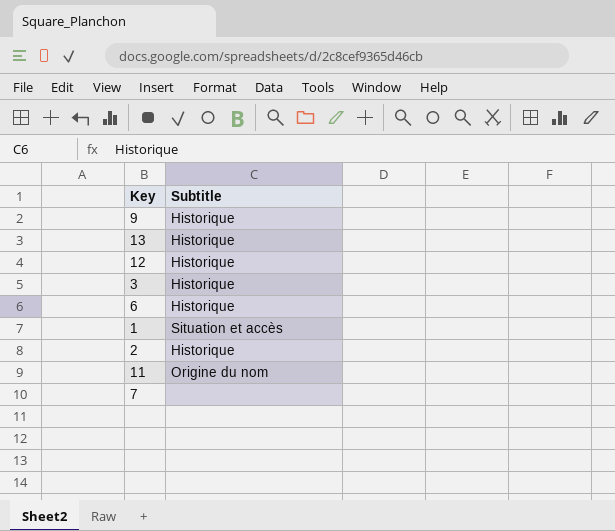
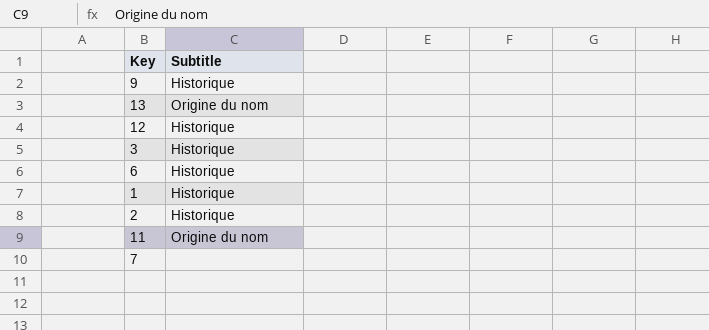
13 | Subtitle: Historique -> Origine du nom
1 | Subtitle: Situation et accès -> Historique

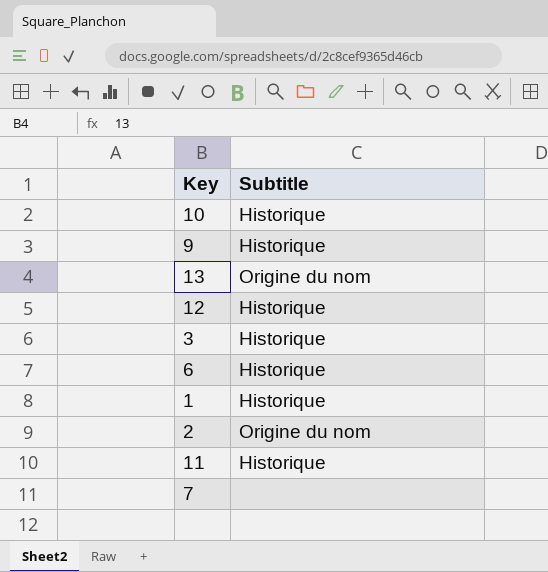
row 10: none -> Historique
2 | Subtitle: Historique -> Origine du nom
11 | Subtitle: Origine du nom -> Historique

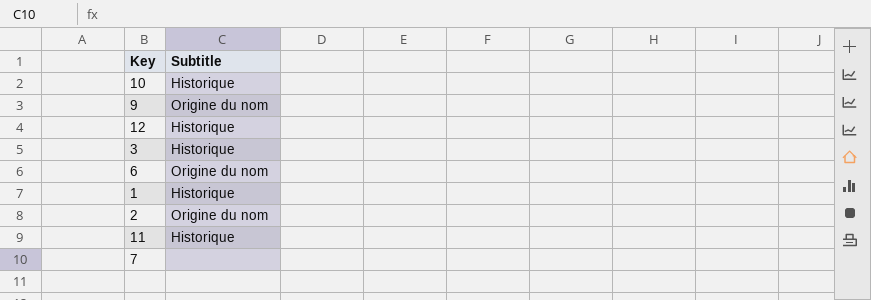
row 13: Origine du nom -> none
9 | Subtitle: Historique -> Origine du nom
6 | Subtitle: Historique -> Origine du nom

